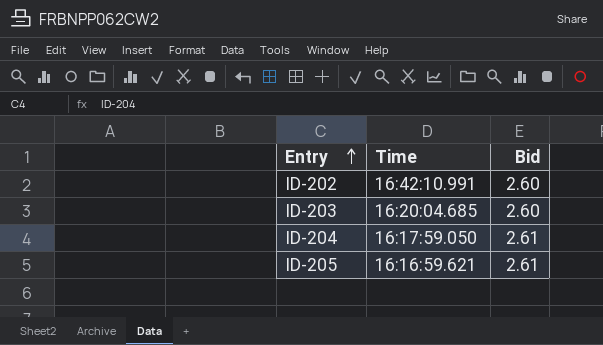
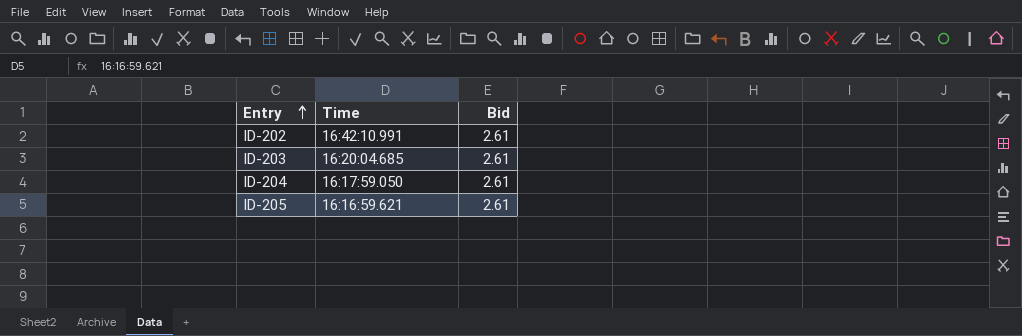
ID-202 | Bid: 2.60 -> 2.61
ID-203 | Bid: 2.60 -> 2.61

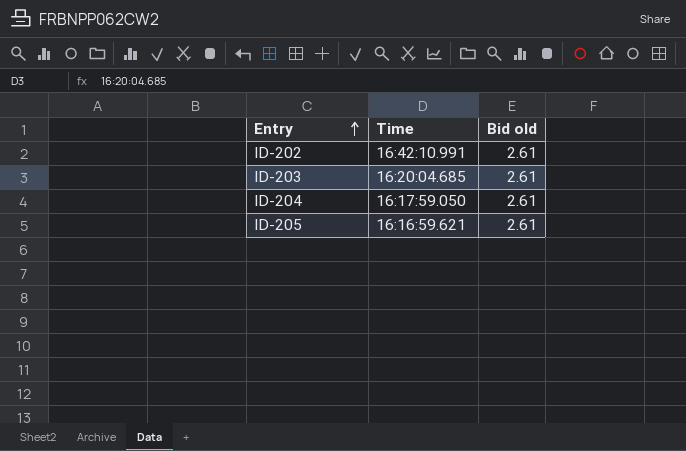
column name: Bid -> Bid old

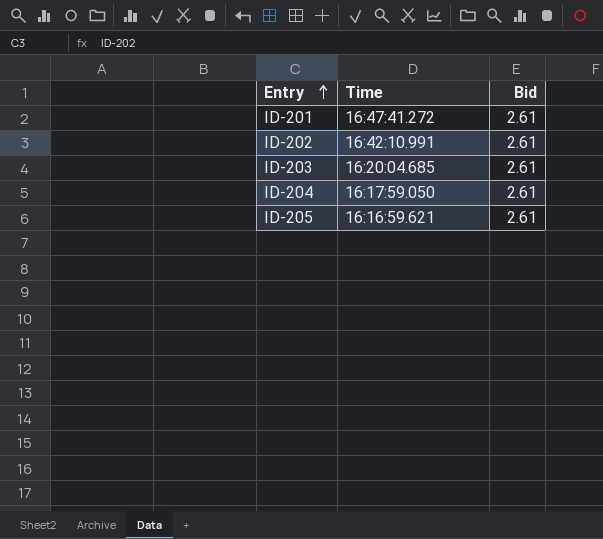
column name: Bid old -> Bid
row ID-201: none -> 16:47:41.272 | 2.61

